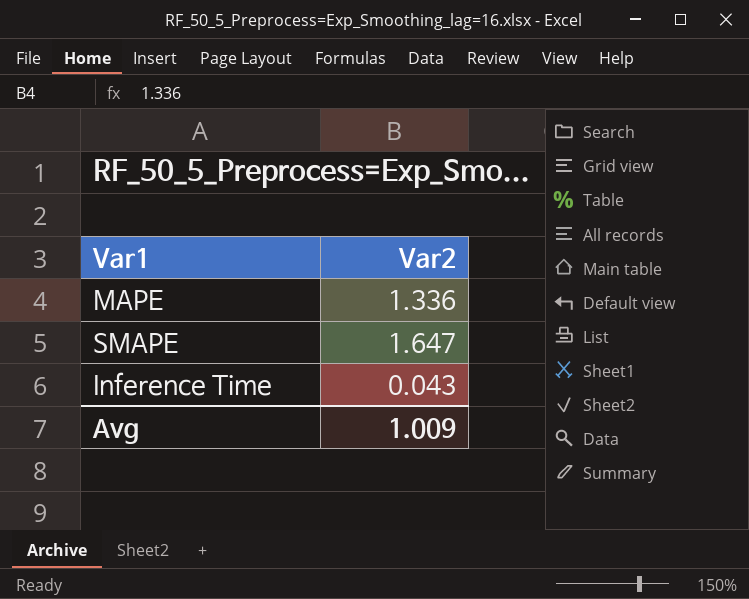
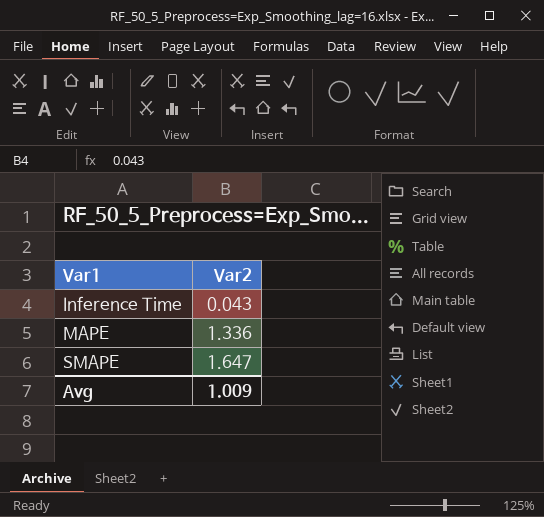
row order: none -> Var1 ascending

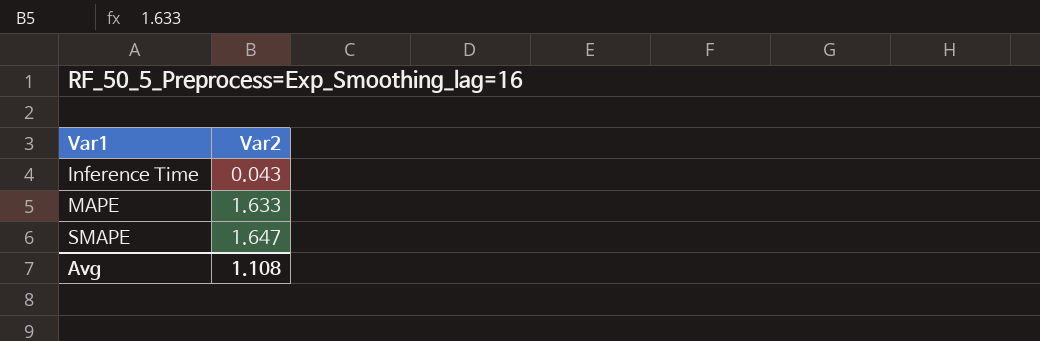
MAPE | Var2: 1.336 -> 1.633
Avg | Var2: 1.009 -> 1.108

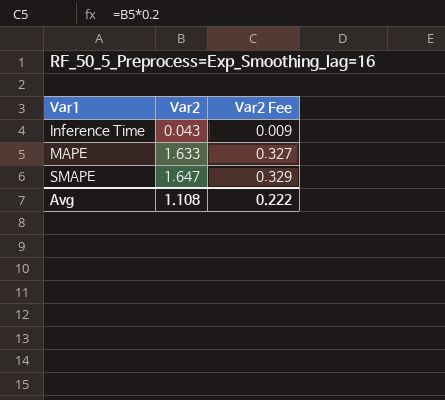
column Var2 Fee | formula: none -> [Var2] * 0.2

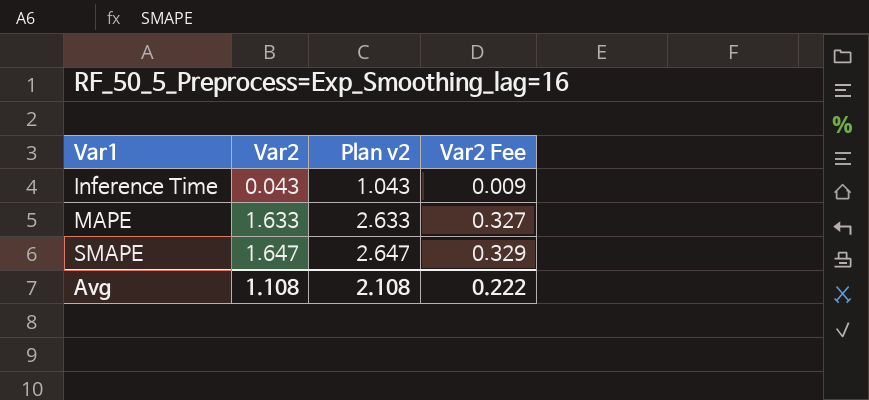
column Plan v2 | formula: none -> [Var2] + 1

